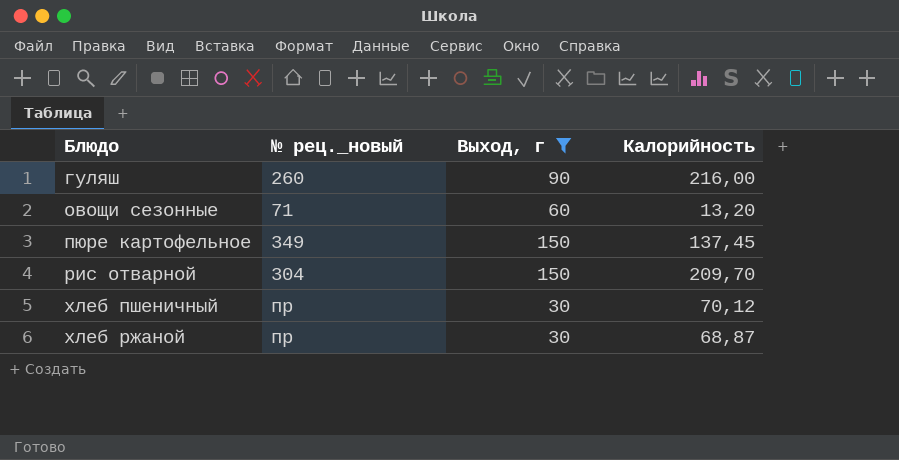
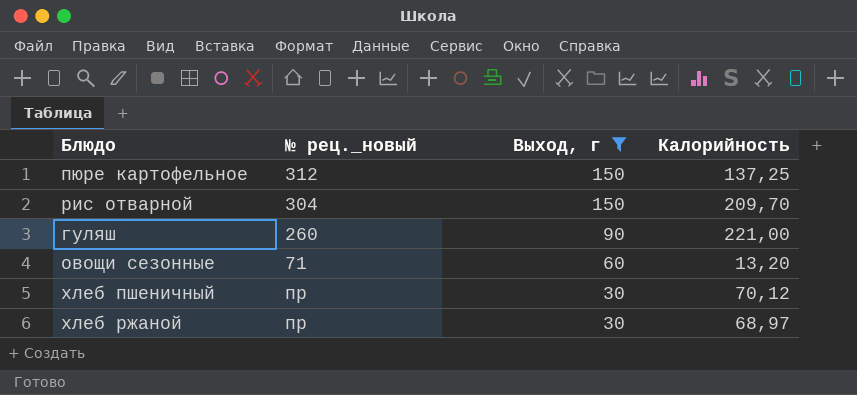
row order: Блюдо ascending -> Выход, г descending
пюре картофельное | № рец._новый: 349 -> 312
пюре картофельное | Калорийность: 137,45 -> 137,25
гуляш | Калорийность: 216,00 -> 221,00
хлеб ржаной | Калорийность: 68,87 -> 68,97

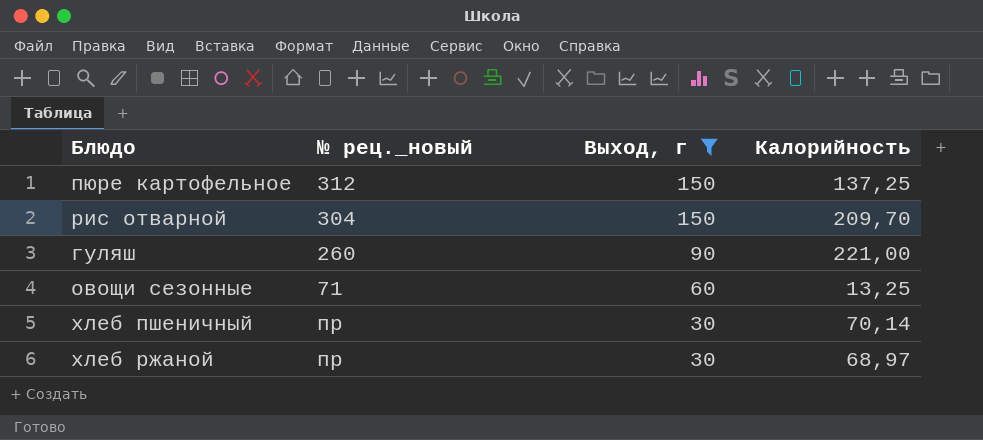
овощи сезонные | Калорийность: 13,20 -> 13,25
хлеб пшеничный | Калорийность: 70,12 -> 70,14

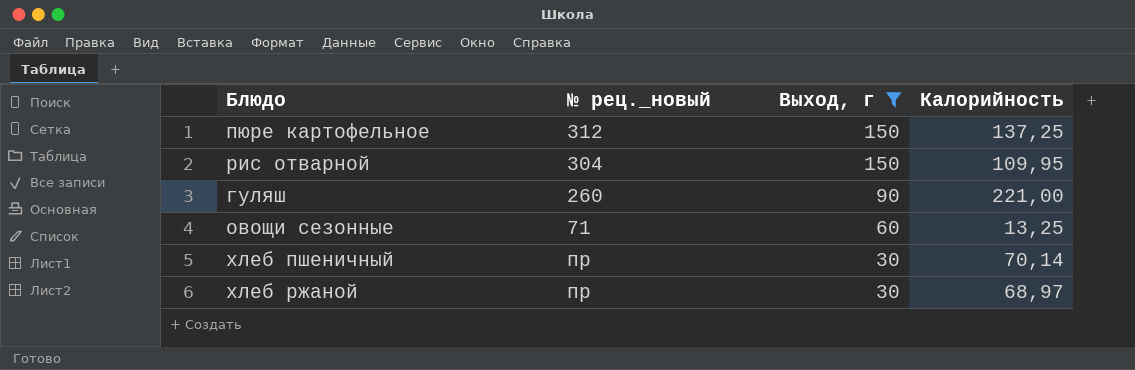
рис отварной | Калорийность: 209,70 -> 109,95

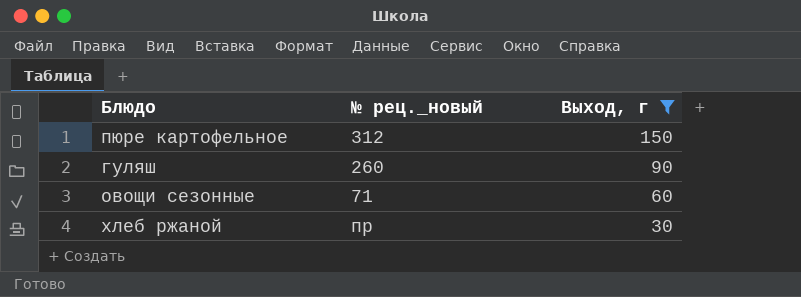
column Калорийность | position: 4 -> none
row рис отварной: 304 | 150 | 109,95 -> none
row хлеб пшеничный: пр | 30 | 70,14 -> none

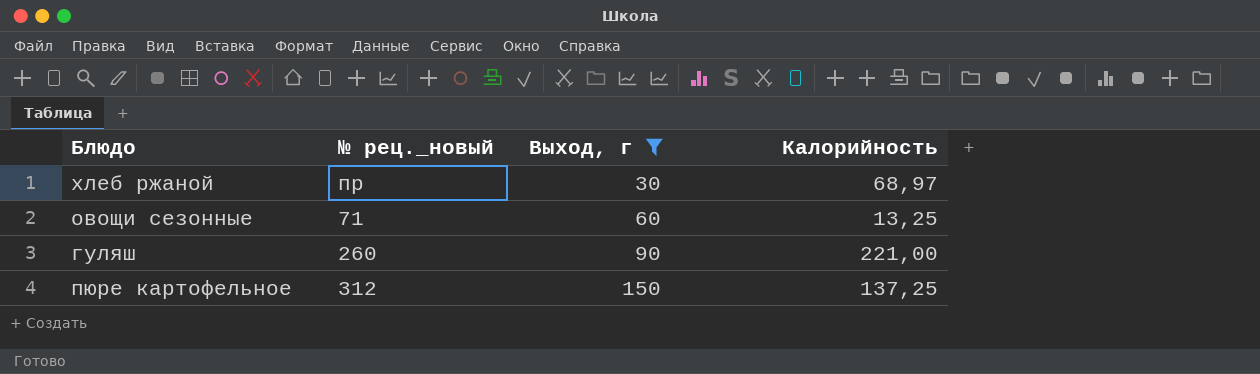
row order: Выход, г descending -> Выход, г ascending
column Калорийность | position: none -> 4

